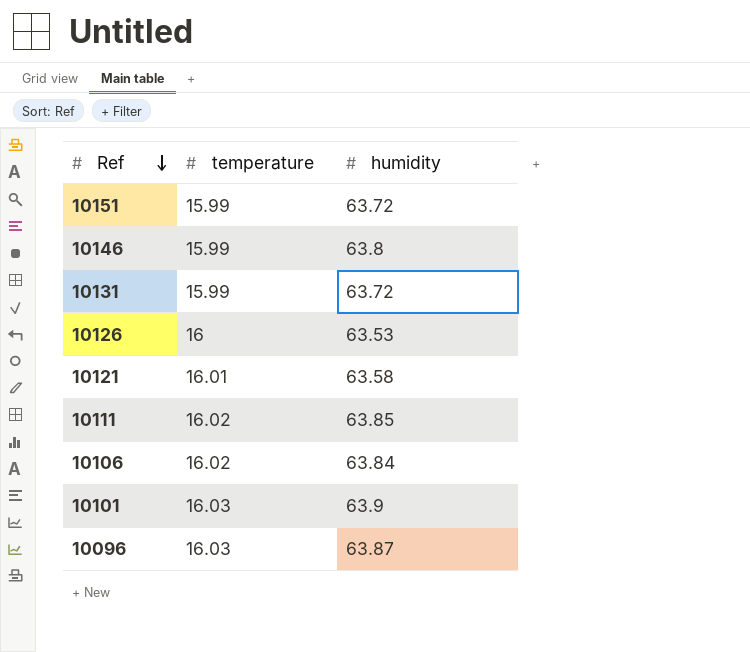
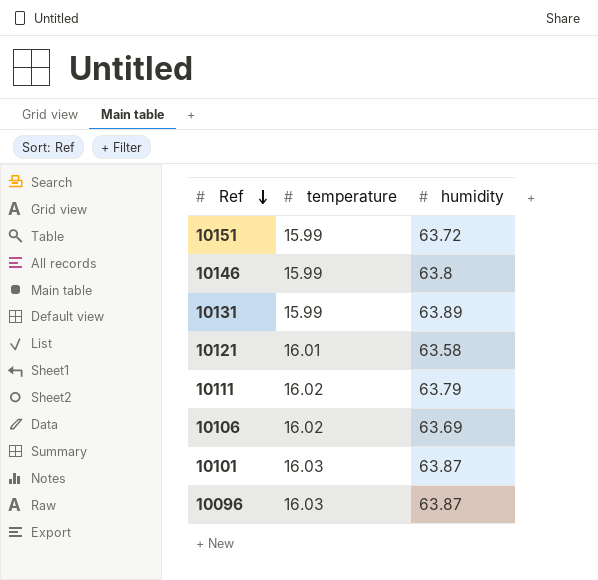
row 10126: 16 | 63.53 -> none
10131 | humidity: 63.72 -> 63.89
10111 | humidity: 63.85 -> 63.79
10106 | humidity: 63.84 -> 63.69
10101 | humidity: 63.9 -> 63.87

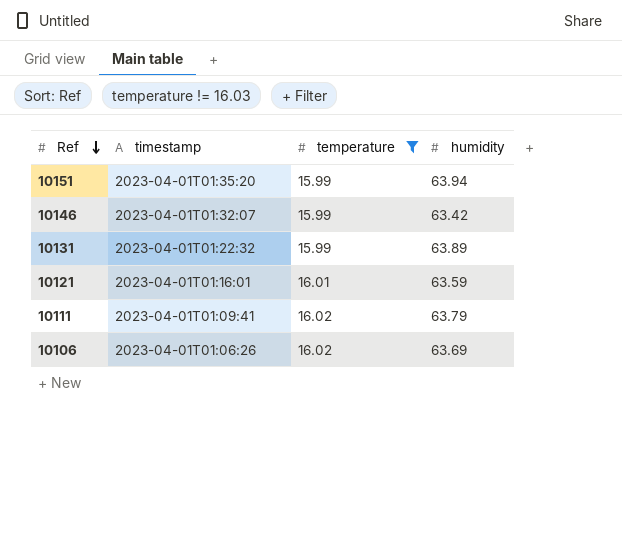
filter: none -> temperature != 16.03
column timestamp | position: none -> 2
10151 | humidity: 63.72 -> 63.94
10146 | humidity: 63.8 -> 63.42
10121 | humidity: 63.58 -> 63.59

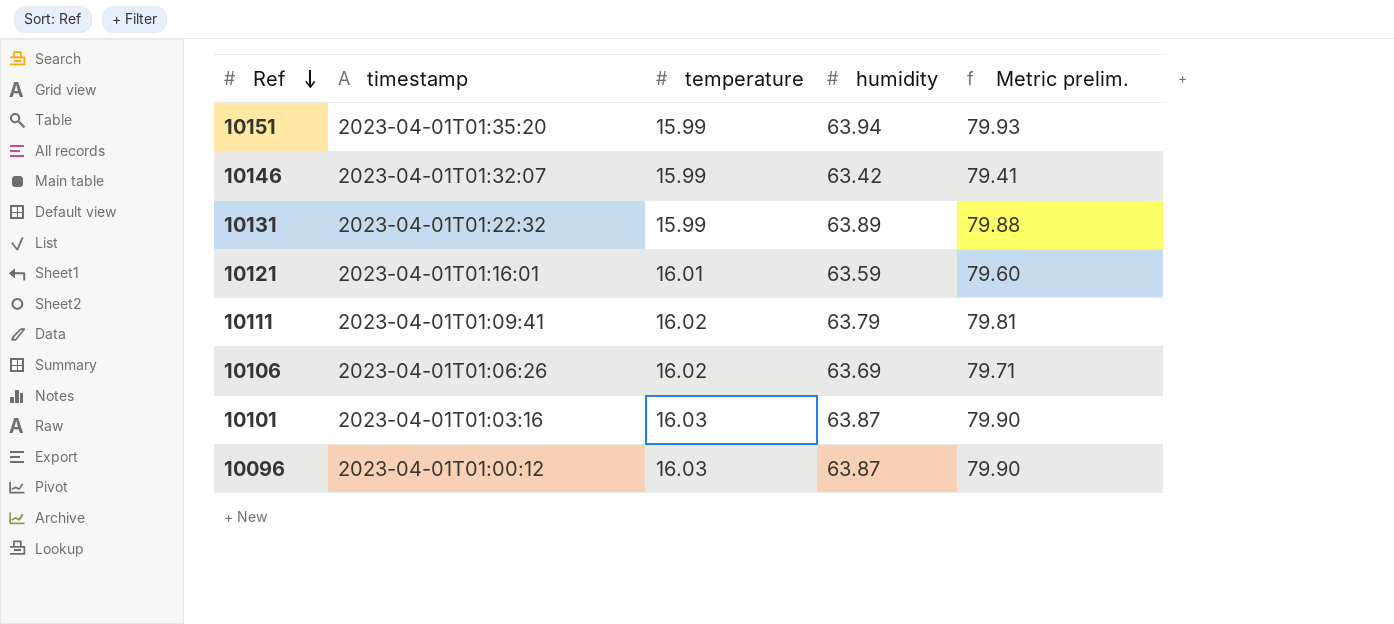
filter: temperature != 16.03 -> none
column Metric prelim. | formula: none -> [temperature] + [humidity]

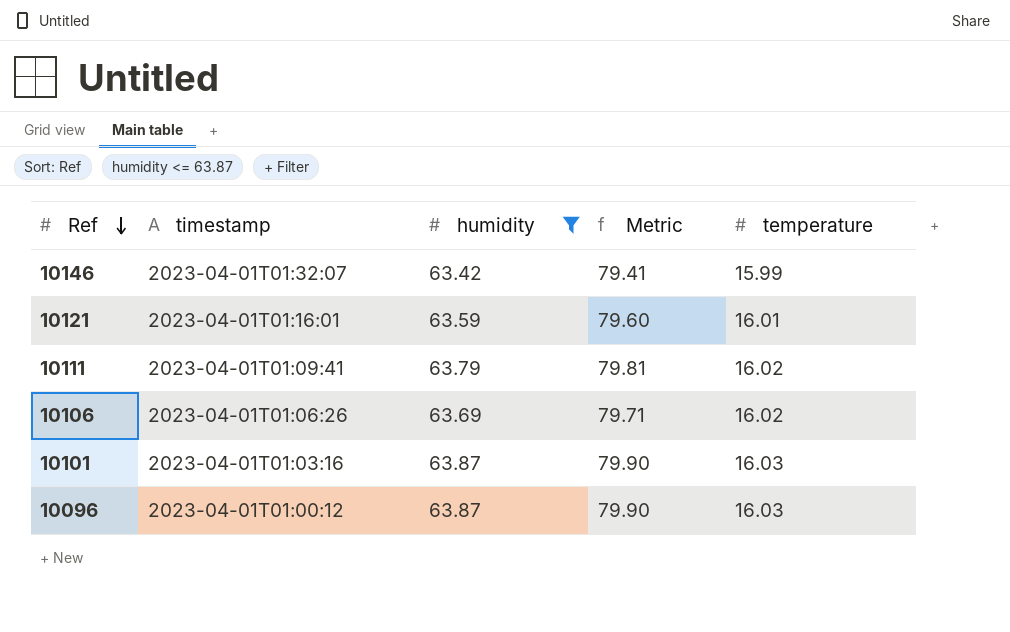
filter: none -> humidity <= 63.87
column name: Metric prelim. -> Metric
column temperature | position: 3 -> 5

